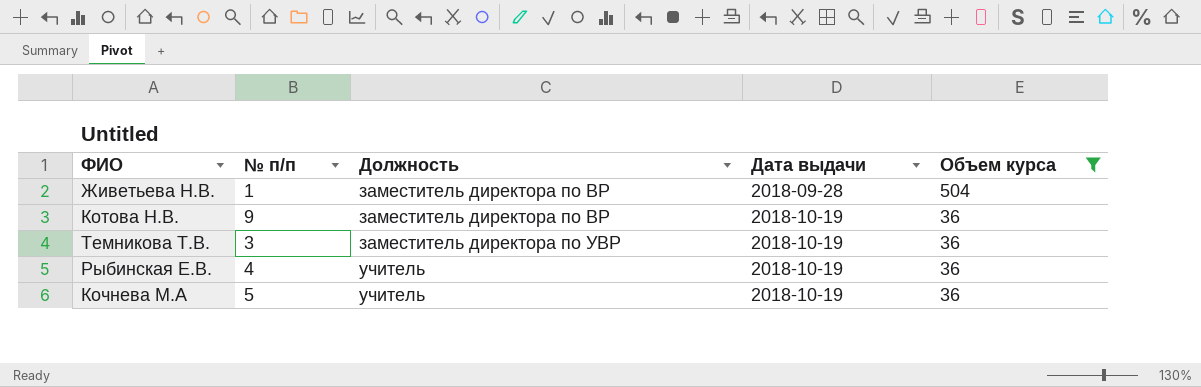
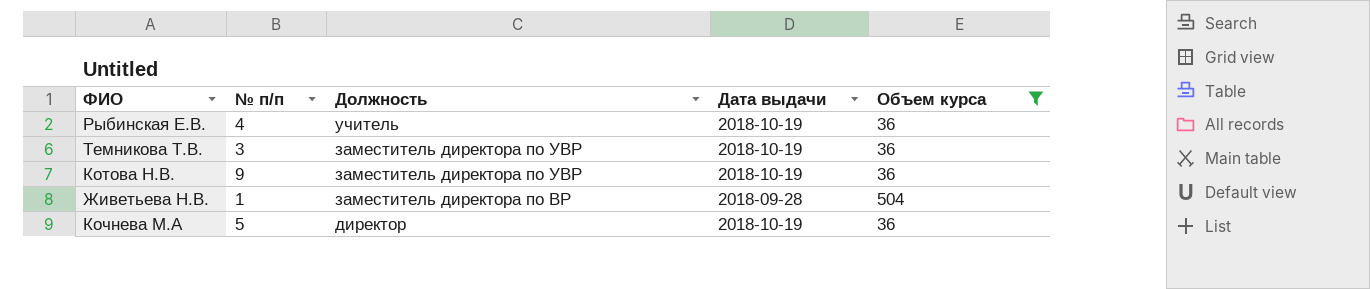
row order: Должность ascending -> Должность descending
Котова Н.В. | Должность: заместитель директора по ВР -> заместитель директора по УВР
Кочнева М.А | Должность: учитель -> директор

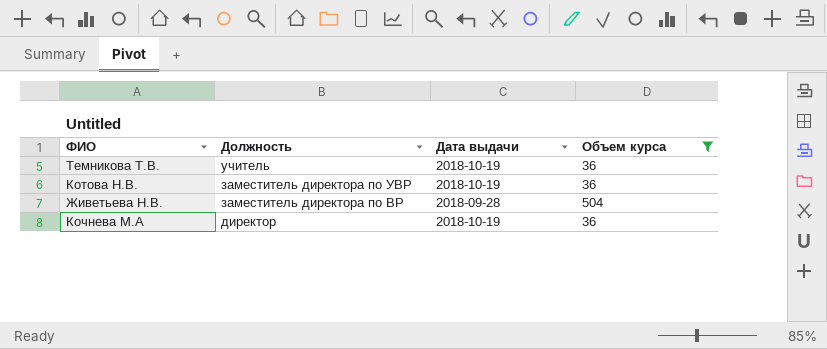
column № п/п | position: 2 -> none
row Рыбинская Е.В.: 4 | учитель | 2018-10-19 | 36 -> none
Темникова Т.В. | Должность: заместитель директора по УВР -> учитель

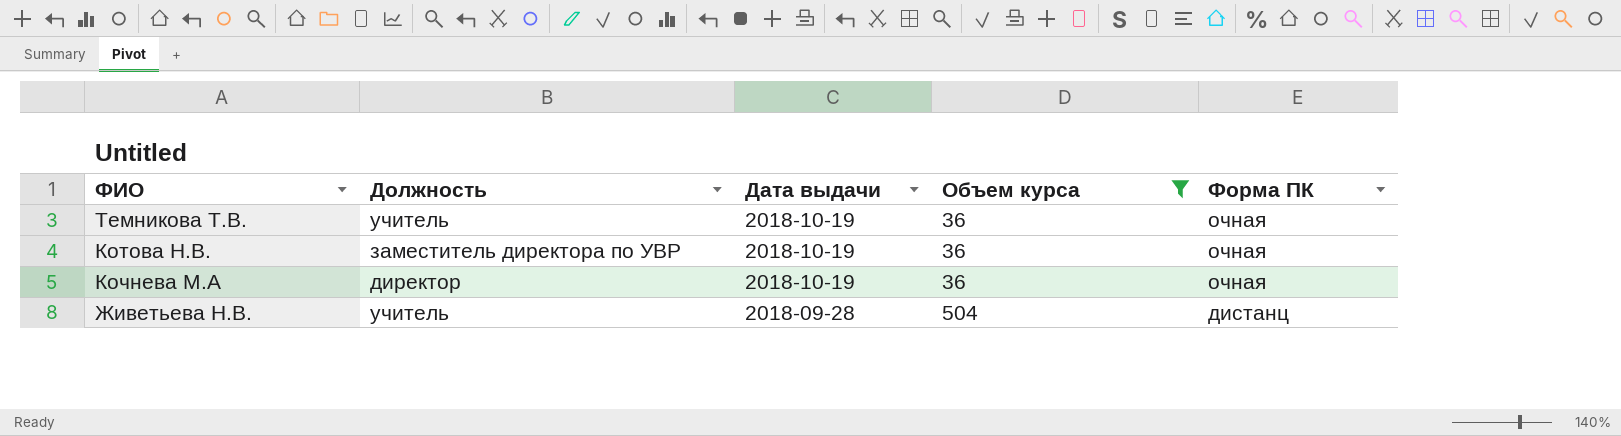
row order: Должность descending -> Дата выдачи descending
column Форма ПК | position: none -> 5
Живетьева Н.В. | Должность: заместитель директора по ВР -> учитель

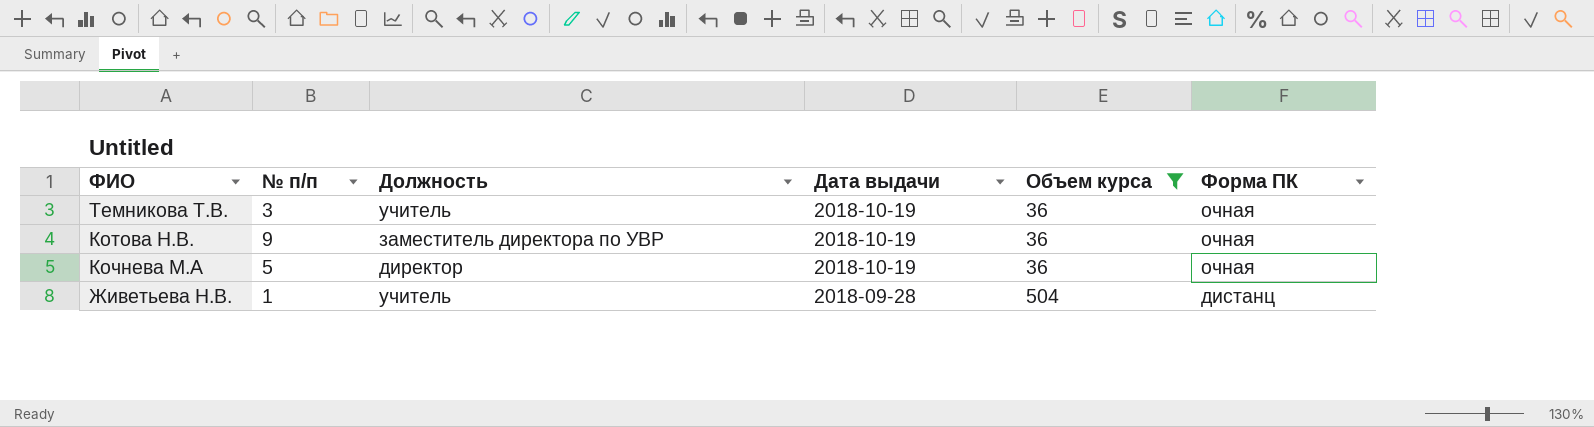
column № п/п | position: none -> 2

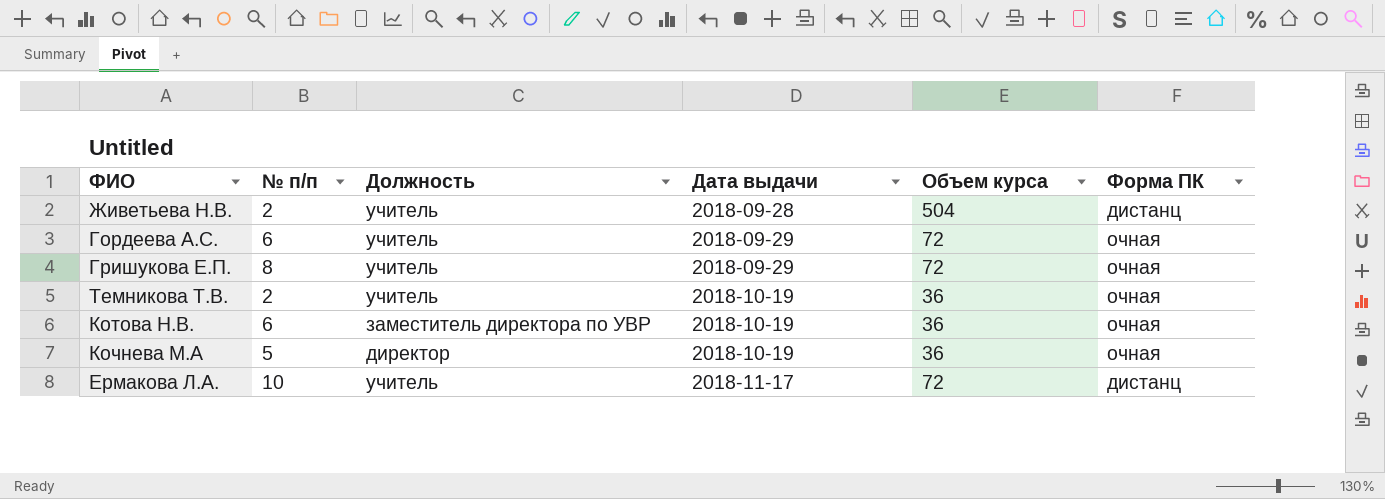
filter: Объем курса != 72 -> none
row order: Дата выдачи descending -> Дата выдачи ascending
Живетьева Н.В. | № п/п: 1 -> 2
Темникова Т.В. | № п/п: 3 -> 2
Котова Н.В. | № п/п: 9 -> 6

